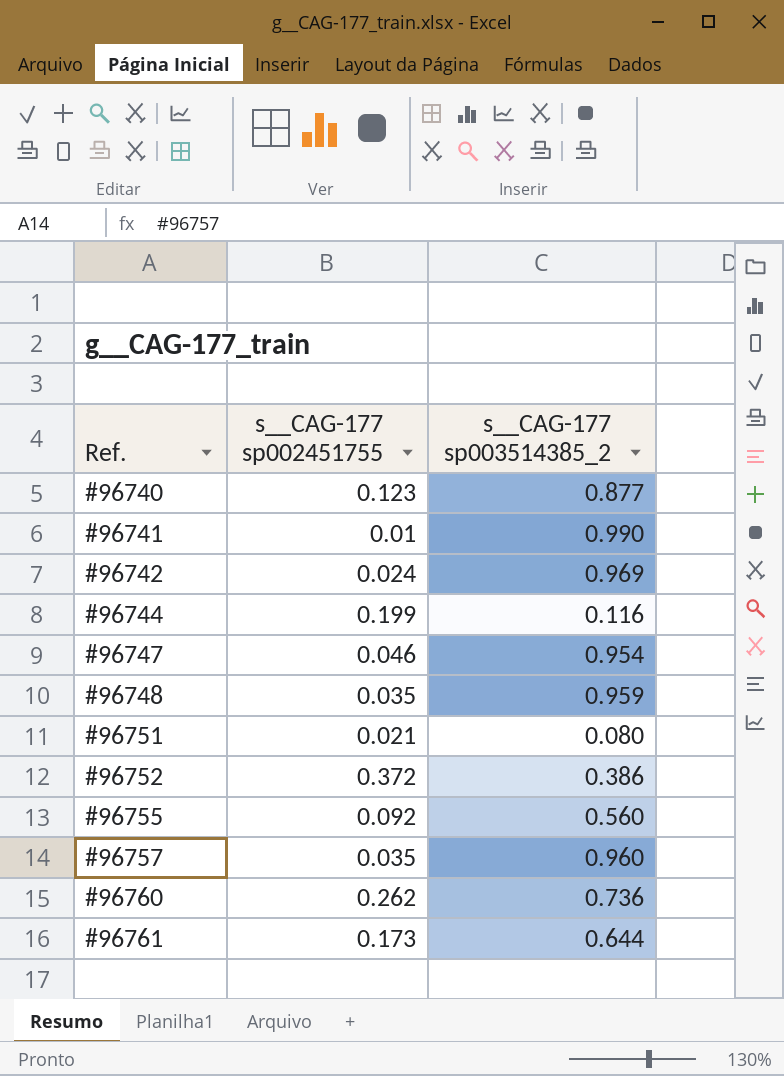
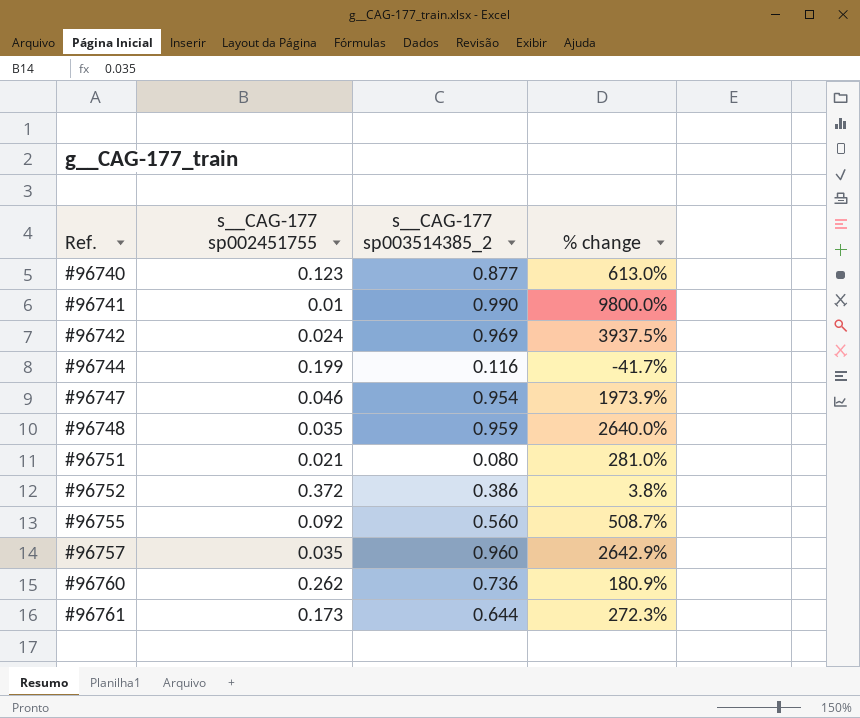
column % change | formula: none -> ([s__CAG-177 sp003514385_2] - [s__CAG-177 sp002451755]) / [s__CAG-177 sp002451755]

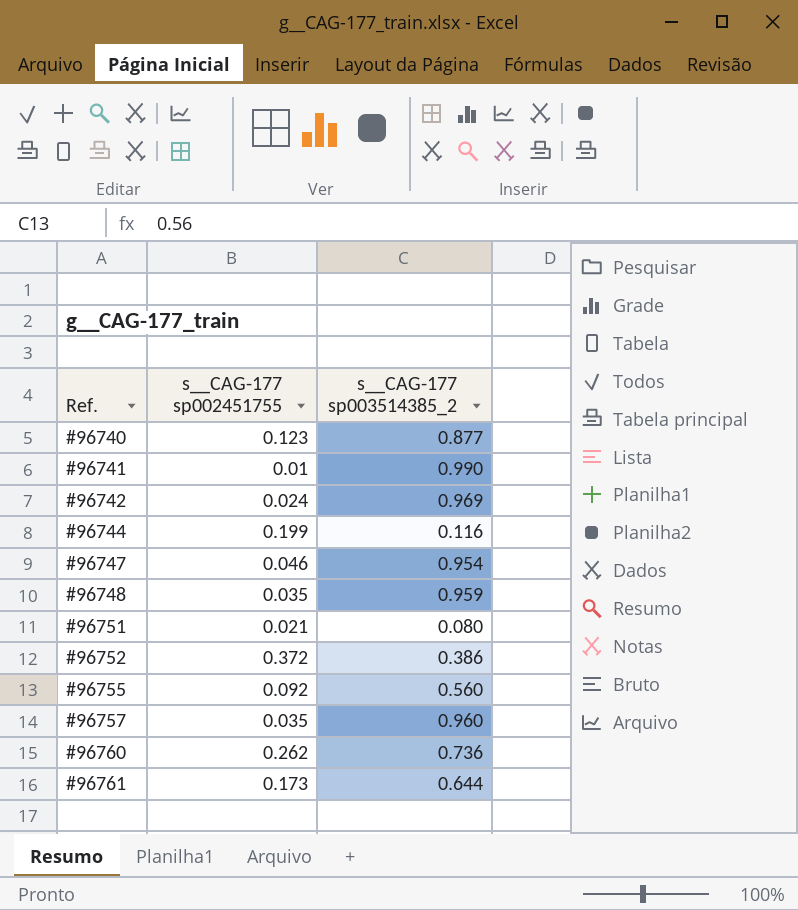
column % change | formula: ([s__CAG-177 sp003514385_2] - [s__CAG-177 sp002451755]) / [s__CAG-177 sp002451755] -> none

